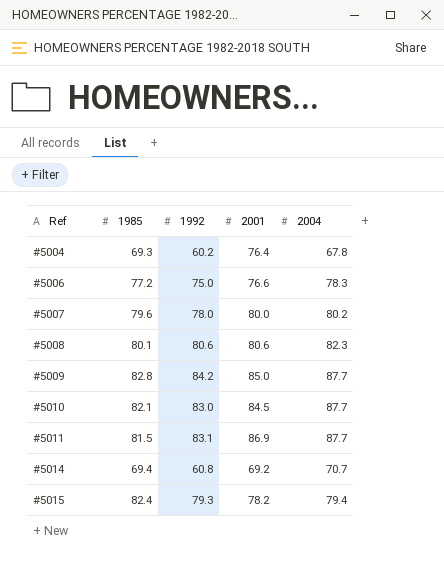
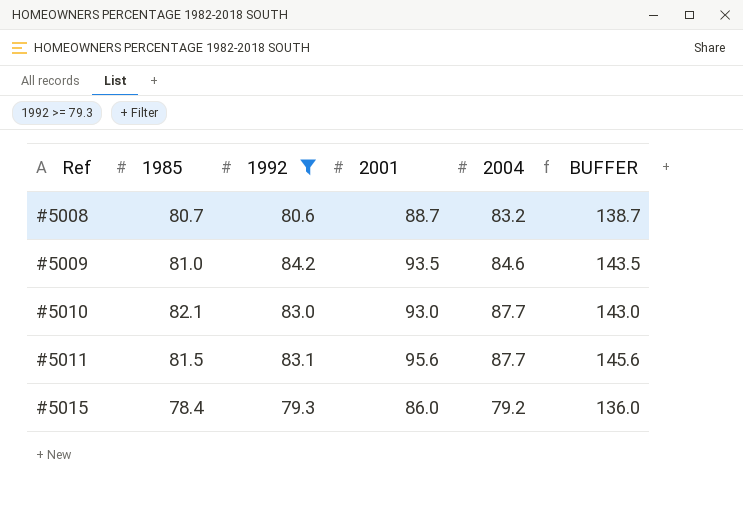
filter: none -> 1992 >= 79.3
column BUFFER | formula: none -> [2001] + 50
#5008 | 1985: 80.1 -> 80.7
#5008 | 2001: 80.6 -> 88.7
#5008 | 2004: 82.3 -> 83.2
#5009 | 1985: 82.8 -> 81.0
#5009 | 2001: 85.0 -> 93.5
#5009 | 2004: 87.7 -> 84.6
#5010 | 2001: 84.5 -> 93.0
#5011 | 2001: 86.9 -> 95.6
#5015 | 1985: 82.4 -> 78.4
#5015 | 2001: 78.2 -> 86.0
#5015 | 2004: 79.4 -> 79.2

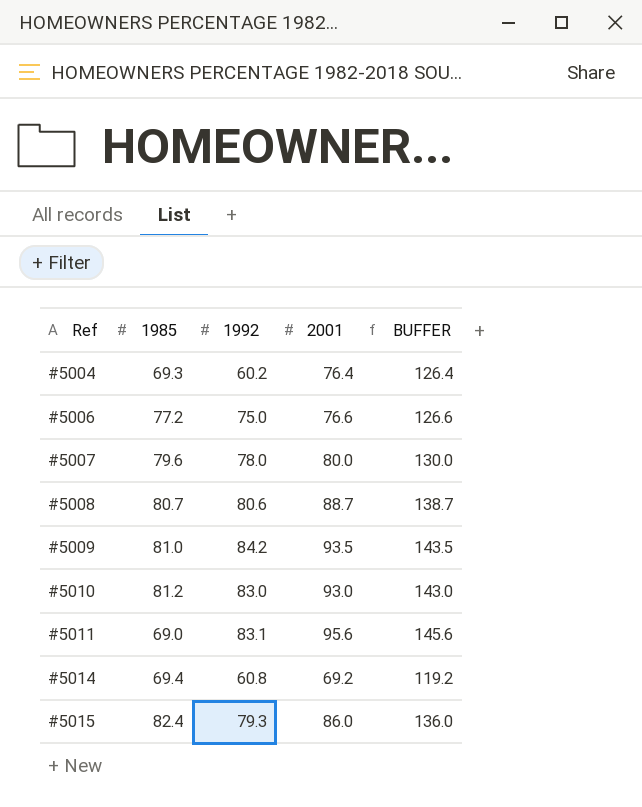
filter: 1992 >= 79.3 -> none
column 2004 | position: 5 -> none
#5010 | 1985: 82.1 -> 81.2
#5011 | 1985: 81.5 -> 69.0
#5015 | 1985: 78.4 -> 82.4

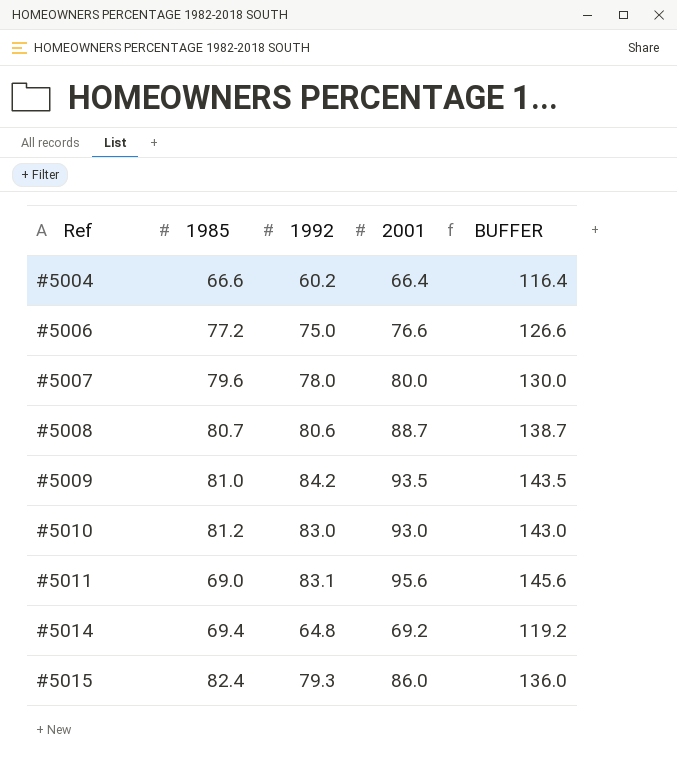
#5004 | 1985: 69.3 -> 66.6
#5004 | 2001: 76.4 -> 66.4
#5004 | BUFFER: 126.4 -> 116.4
#5014 | 1992: 60.8 -> 64.8

